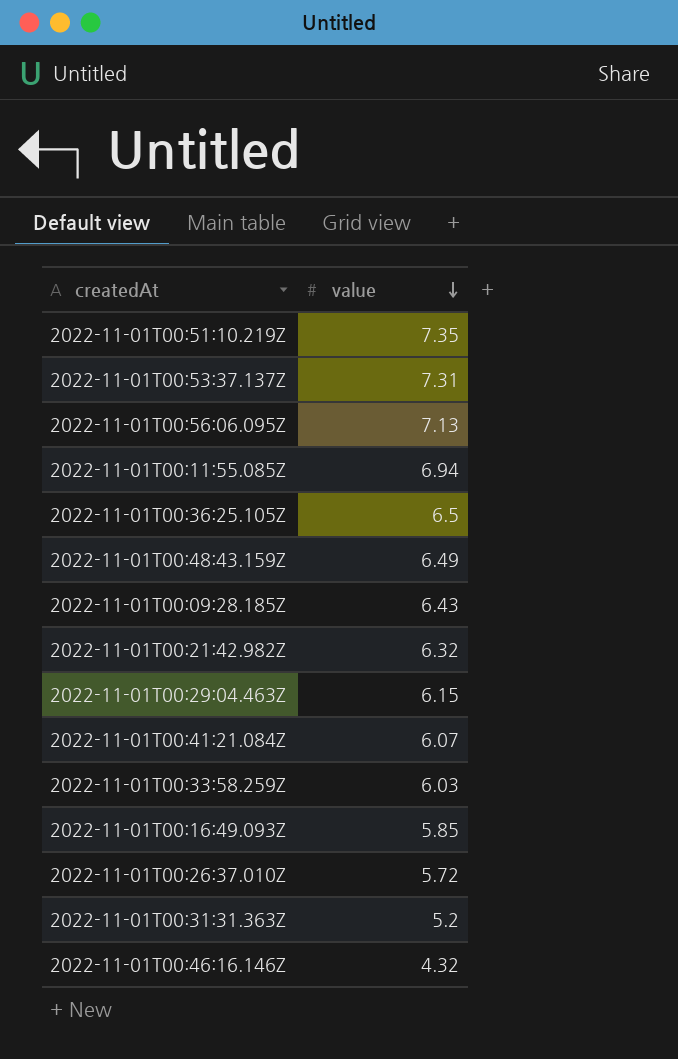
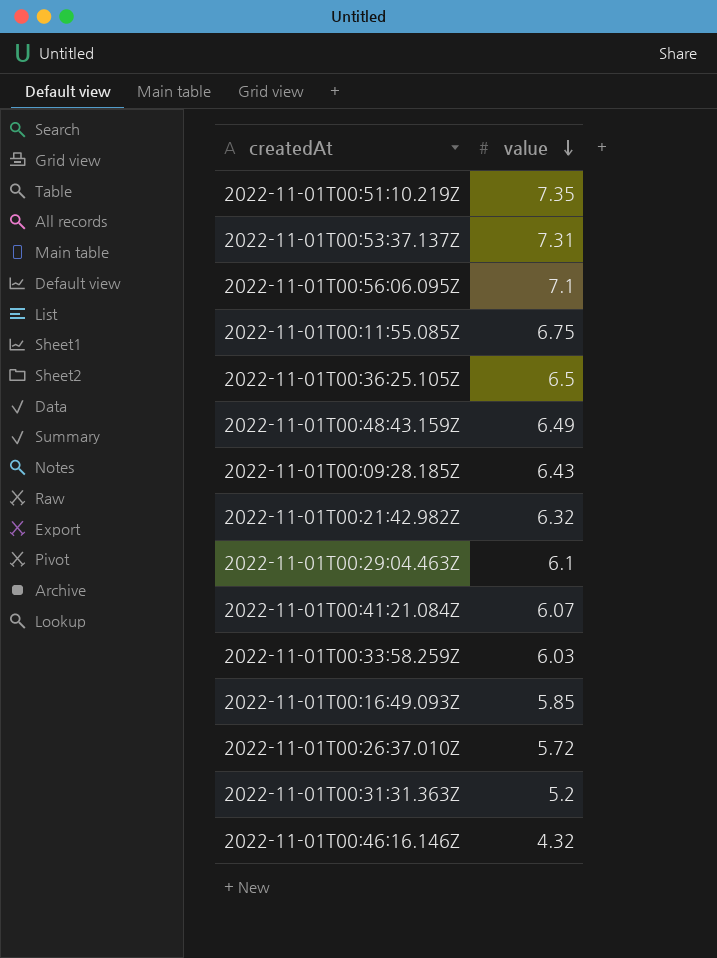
2022-11-01T00:56:06.095Z | value: 7.13 -> 7.1
2022-11-01T00:11:55.085Z | value: 6.94 -> 6.75
2022-11-01T00:29:04.463Z | value: 6.15 -> 6.1

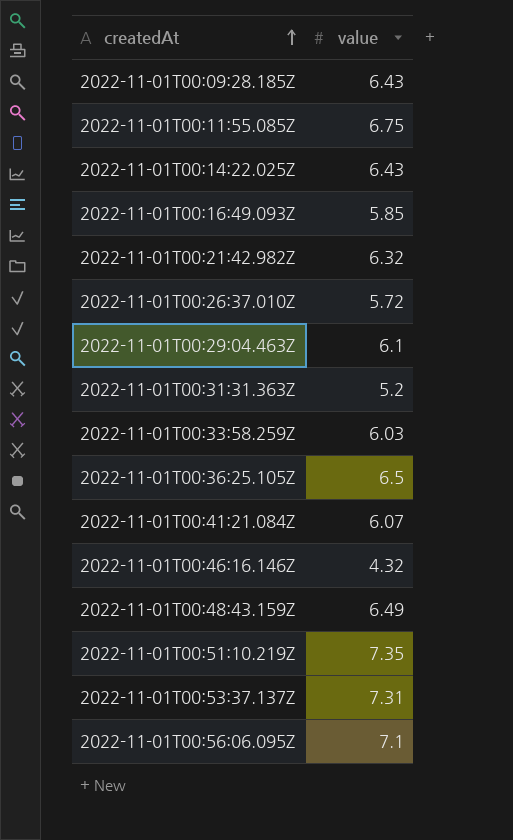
row order: value descending -> createdAt ascending
row 2022-11-01T00:14:22.025Z: none -> 6.43

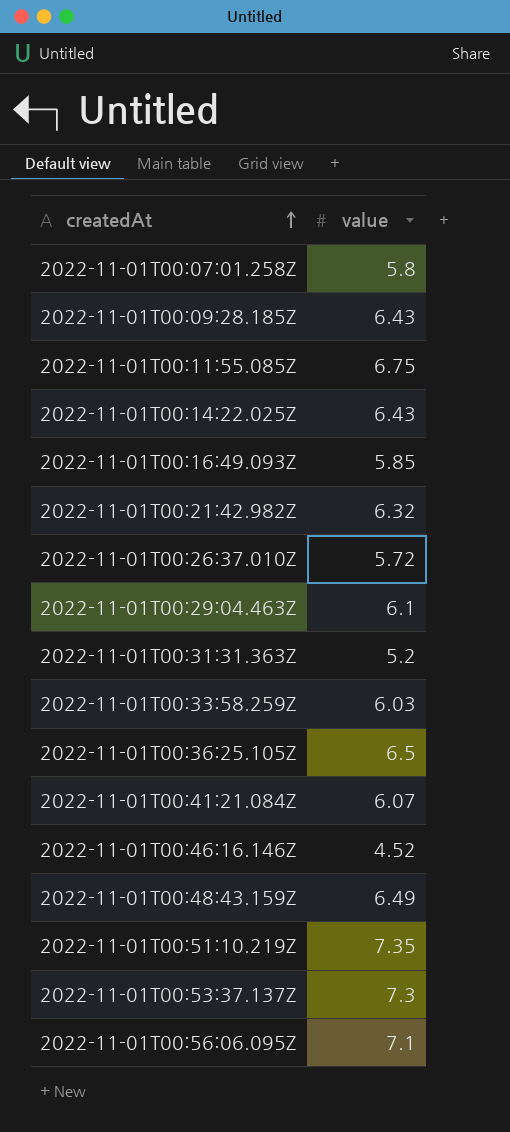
row 2022-11-01T00:07:01.258Z: none -> 5.8
2022-11-01T00:46:16.146Z | value: 4.32 -> 4.52
2022-11-01T00:53:37.137Z | value: 7.31 -> 7.3

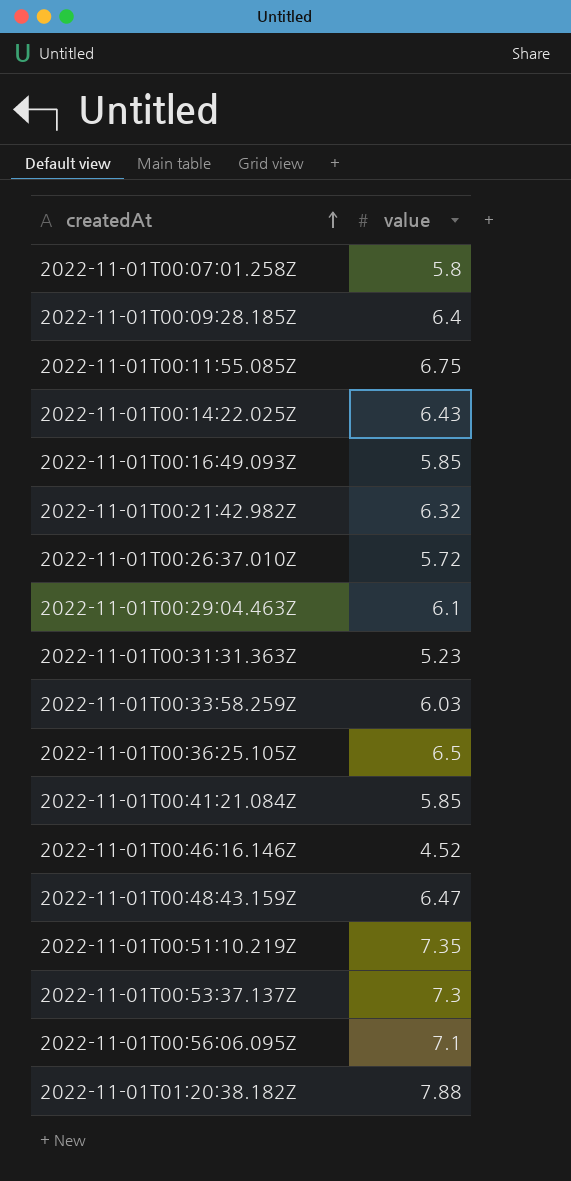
2022-11-01T00:09:28.185Z | value: 6.43 -> 6.4
2022-11-01T00:31:31.363Z | value: 5.2 -> 5.23
2022-11-01T00:41:21.084Z | value: 6.07 -> 5.85
2022-11-01T00:48:43.159Z | value: 6.49 -> 6.47
row 2022-11-01T01:20:38.182Z: none -> 7.88

